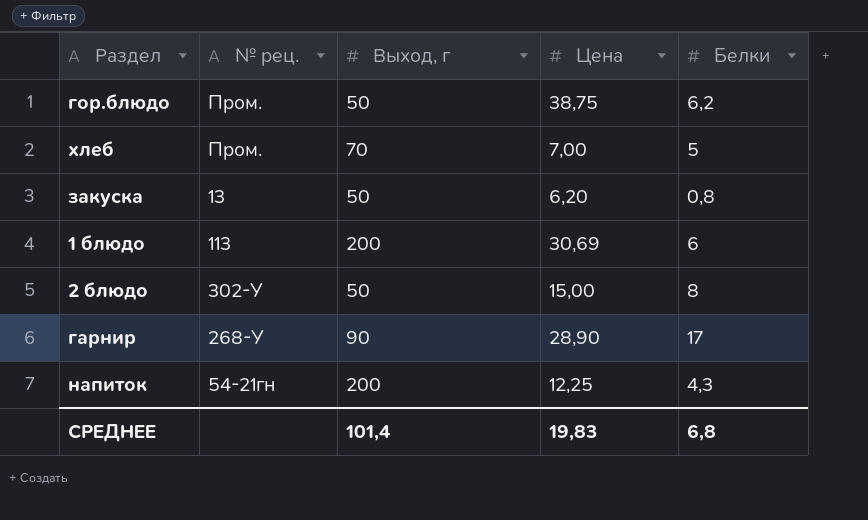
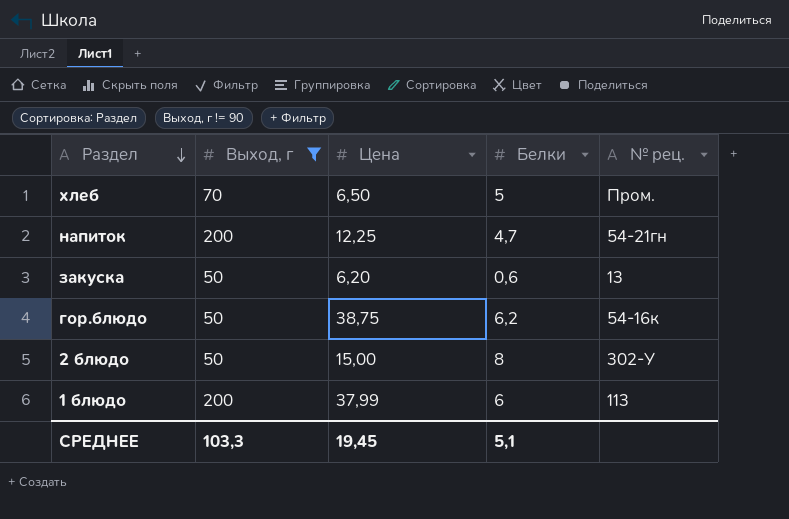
filter: none -> Выход, г != 90
row order: none -> Раздел descending
column № рец. | position: 2 -> 5
хлеб | Цена: 7,00 -> 6,50
напиток | Белки: 4,3 -> 4,7
закуска | Белки: 0,8 -> 0,6
гор.блюдо | № рец.: Пром. -> 54-16к
1 блюдо | Цена: 30,69 -> 37,99
СРЕДНЕЕ | Выход, г: 101,4 -> 103,3
СРЕДНЕЕ | Цена: 19,83 -> 19,45
СРЕДНЕЕ | Белки: 6,8 -> 5,1

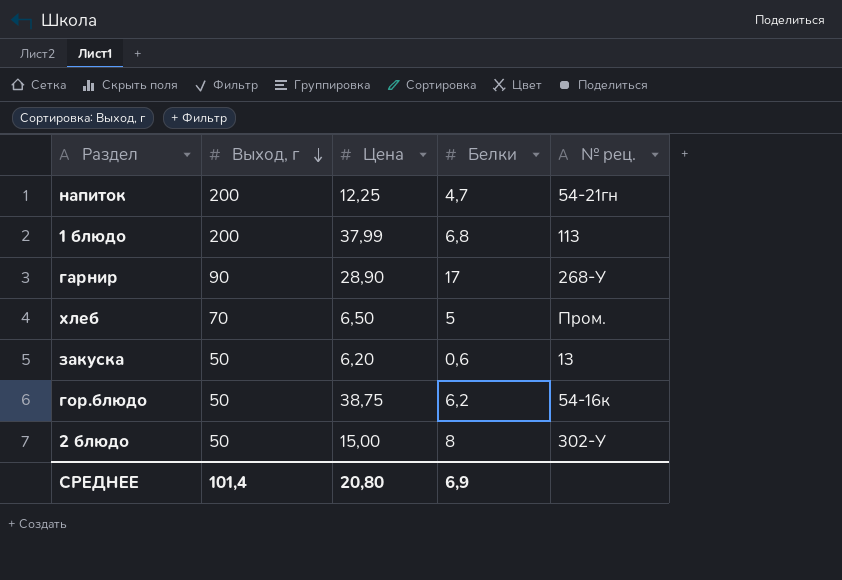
filter: Выход, г != 90 -> none
row order: Раздел descending -> Выход, г descending
1 блюдо | Белки: 6 -> 6,8
СРЕДНЕЕ | Выход, г: 103,3 -> 101,4
СРЕДНЕЕ | Цена: 19,45 -> 20,80
СРЕДНЕЕ | Белки: 5,1 -> 6,9

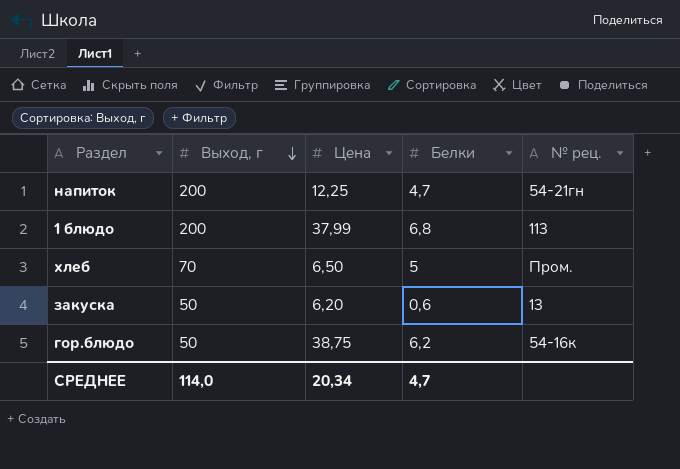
row гарнир: 90 | 28,90 | 17 | 268-У -> none
row 2 блюдо: 50 | 15,00 | 8 | 302-У -> none
СРЕДНЕЕ | Выход, г: 101,4 -> 114,0
СРЕДНЕЕ | Цена: 20,80 -> 20,34
СРЕДНЕЕ | Белки: 6,9 -> 4,7

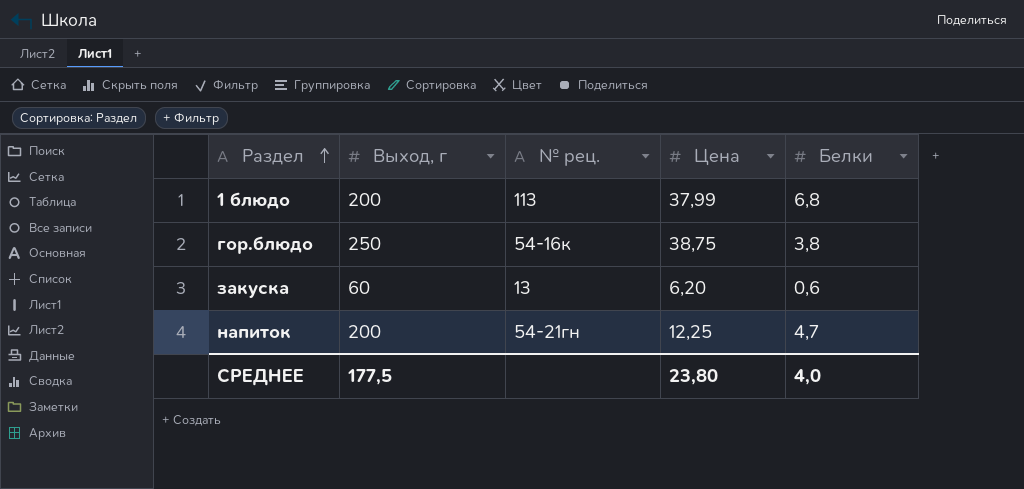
row order: Выход, г descending -> Раздел ascending
column № рец. | position: 5 -> 3
row хлеб: 70 | 6,50 | 5 | Пром. -> none
гор.блюдо | Выход, г: 50 -> 250
гор.блюдо | Белки: 6,2 -> 3,8
закуска | Выход, г: 50 -> 60
СРЕДНЕЕ | Выход, г: 114,0 -> 177,5
СРЕДНЕЕ | Цена: 20,34 -> 23,80
СРЕДНЕЕ | Белки: 4,7 -> 4,0

